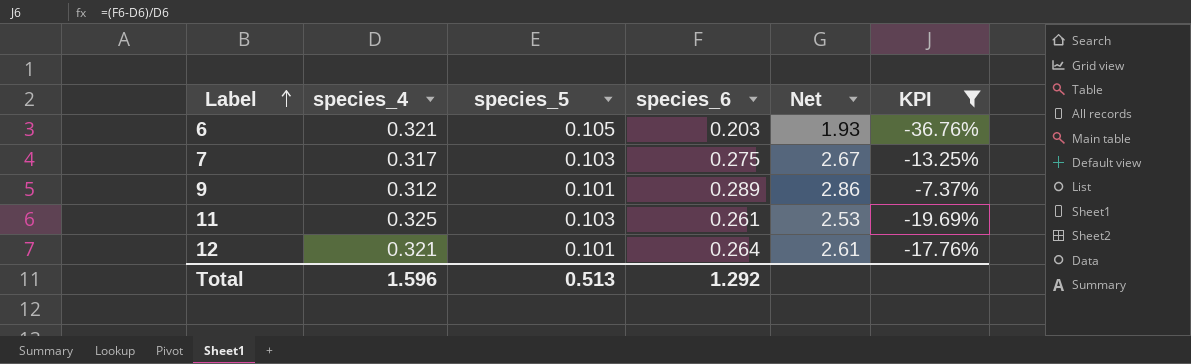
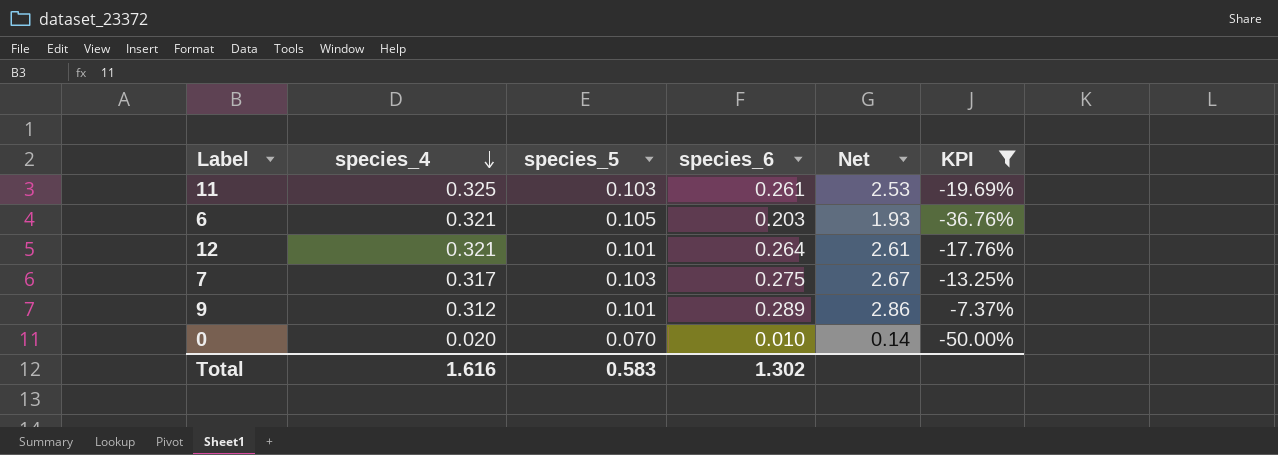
row order: Label ascending -> species_4 descending
row 0: none -> 0.020 | 0.070 | 0.010 | 0.14 | -50.00%
Total | species_4: 1.596 -> 1.616
Total | species_5: 0.513 -> 0.583
Total | species_6: 1.292 -> 1.302

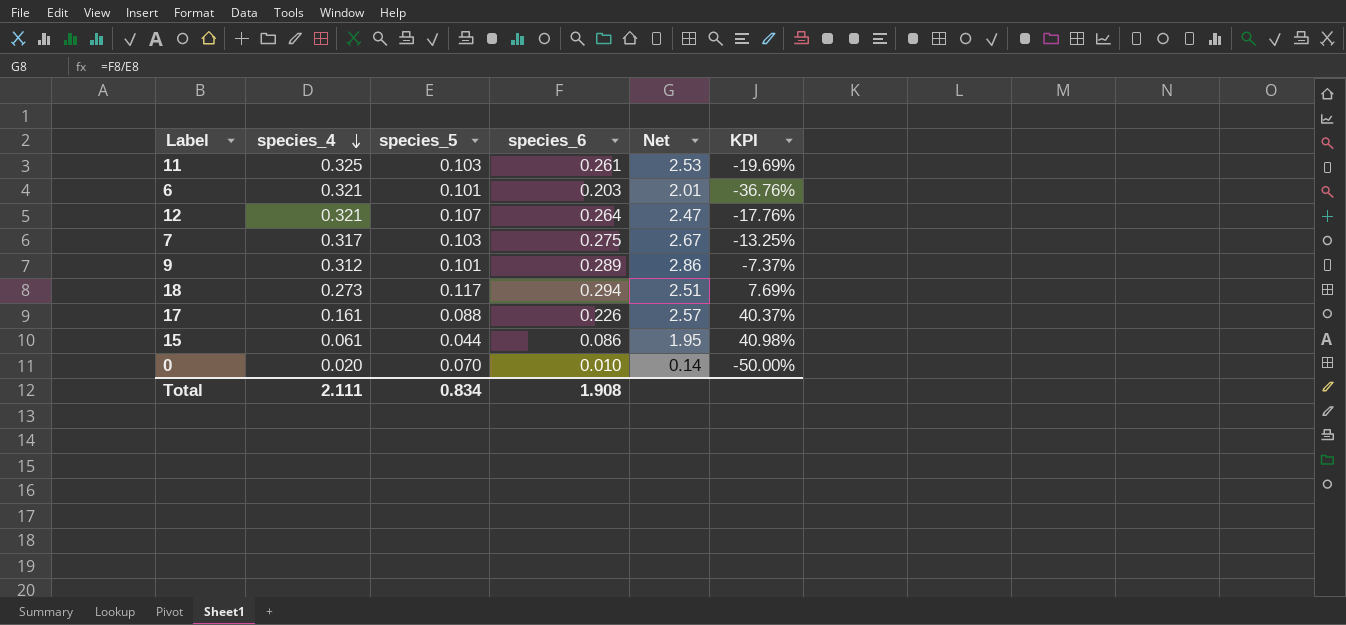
filter: KPI <= -7.37% -> none
6 | species_5: 0.105 -> 0.101
6 | Net: 1.93 -> 2.01
12 | species_5: 0.101 -> 0.107
12 | Net: 2.61 -> 2.47
Total | species_4: 1.616 -> 2.111
Total | species_5: 0.583 -> 0.834
Total | species_6: 1.302 -> 1.908

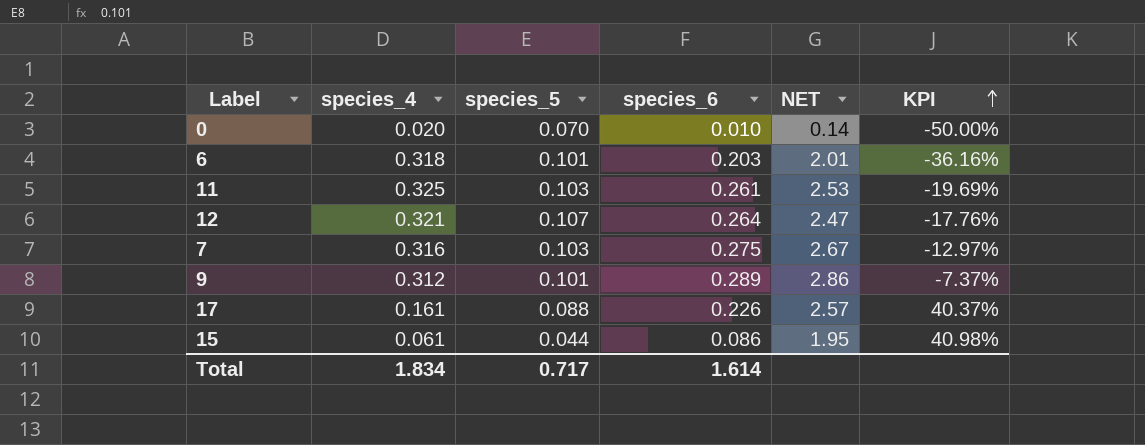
row order: species_4 descending -> KPI ascending
column name: Net -> NET
row 18: 0.273 | 0.117 | 0.294 | 2.51 | 7.69% -> none
6 | species_4: 0.321 -> 0.318
6 | KPI: -36.76% -> -36.16%
7 | species_4: 0.317 -> 0.316
7 | KPI: -13.25% -> -12.97%
Total | species_4: 2.111 -> 1.834
Total | species_5: 0.834 -> 0.717
Total | species_6: 1.908 -> 1.614

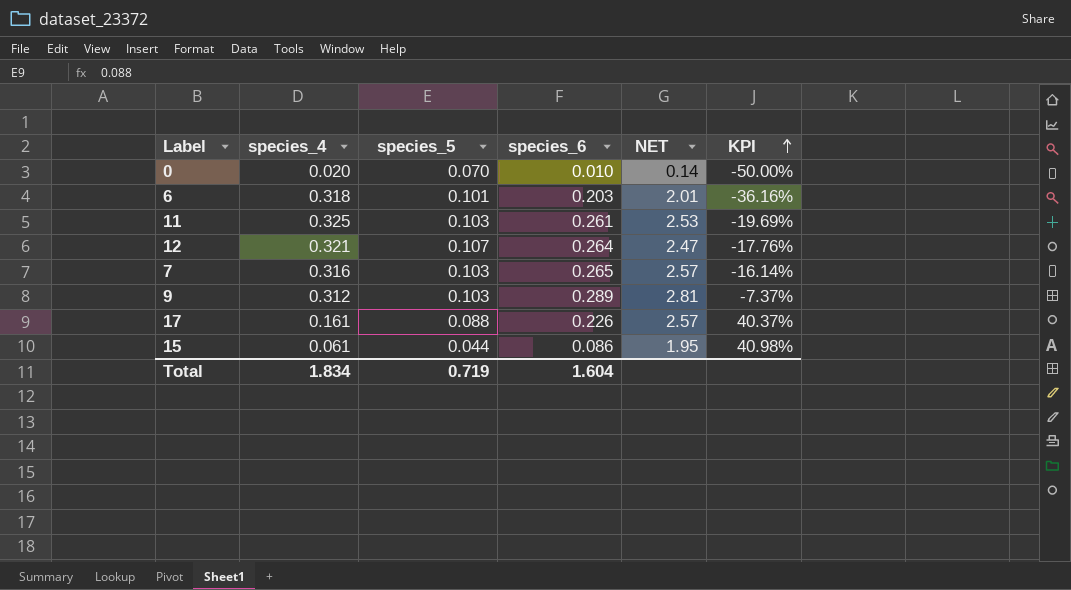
7 | species_6: 0.275 -> 0.265
7 | NET: 2.67 -> 2.57
7 | KPI: -12.97% -> -16.14%
9 | species_5: 0.101 -> 0.103
9 | NET: 2.86 -> 2.81
Total | species_5: 0.717 -> 0.719
Total | species_6: 1.614 -> 1.604

